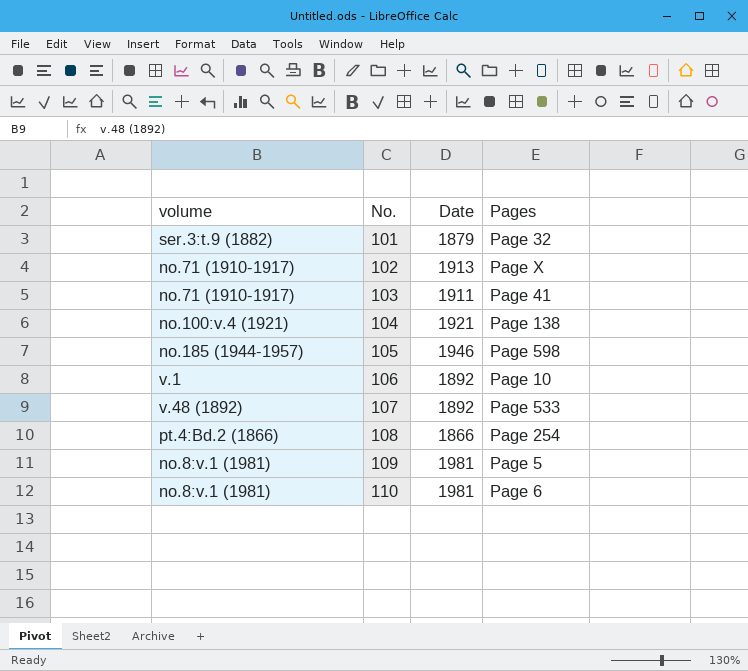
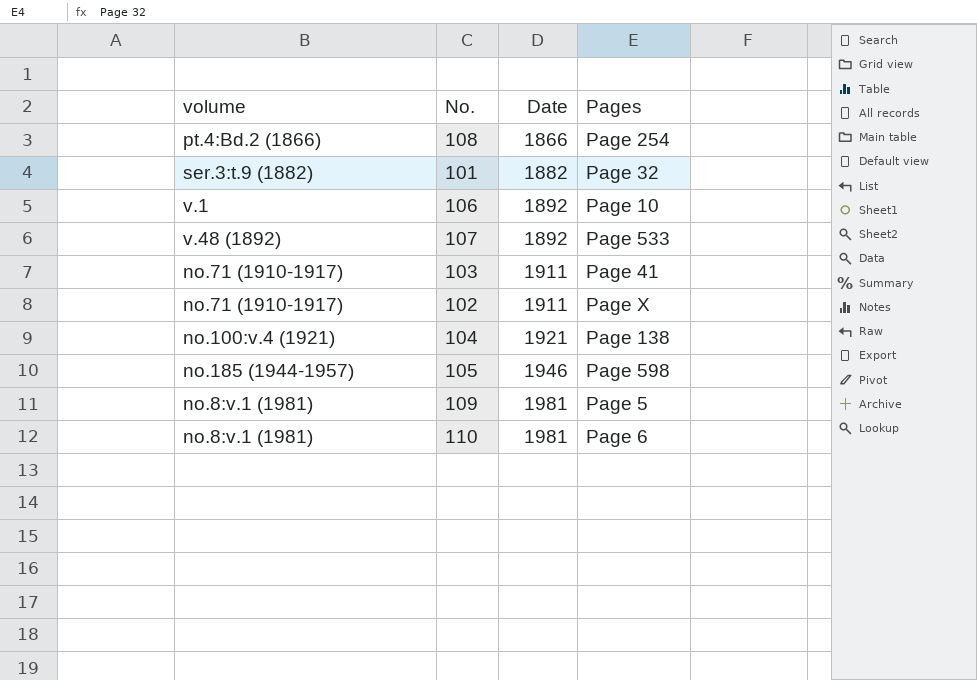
row order: No. ascending -> Date ascending
101 | Date: 1879 -> 1882
102 | Date: 1913 -> 1911

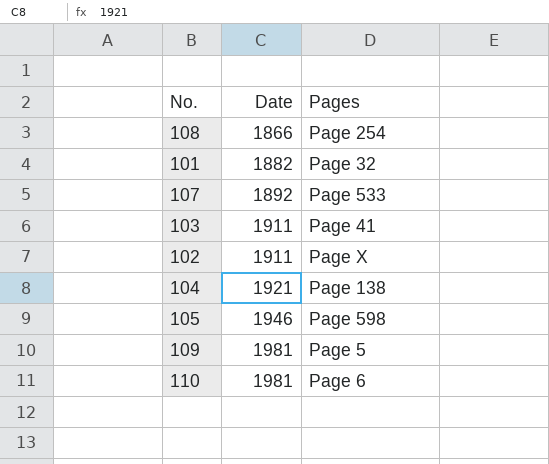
column volume | position: 1 -> none
row 106: v.1 | 1892 | Page 10 -> none

